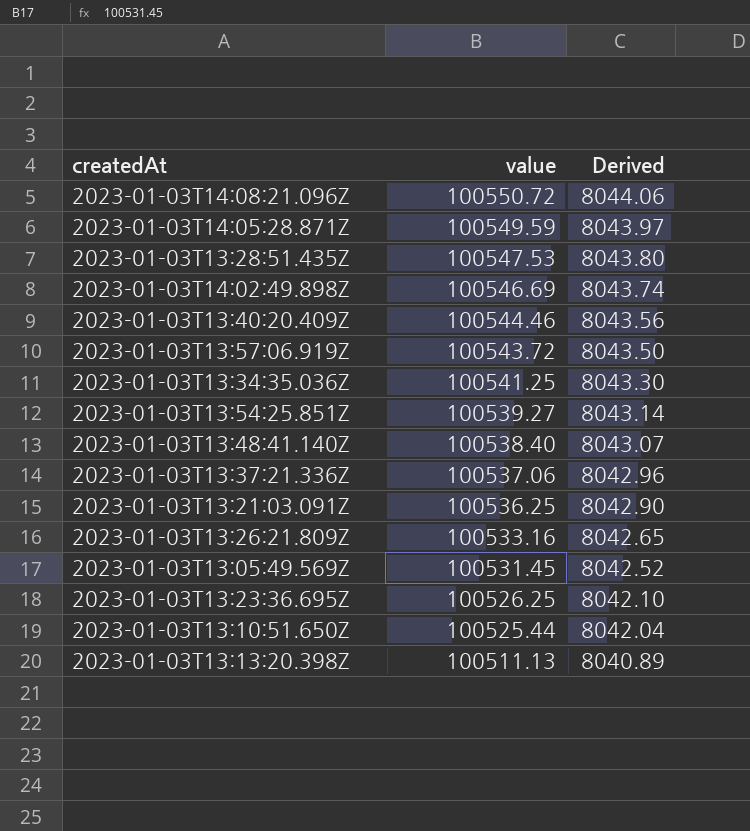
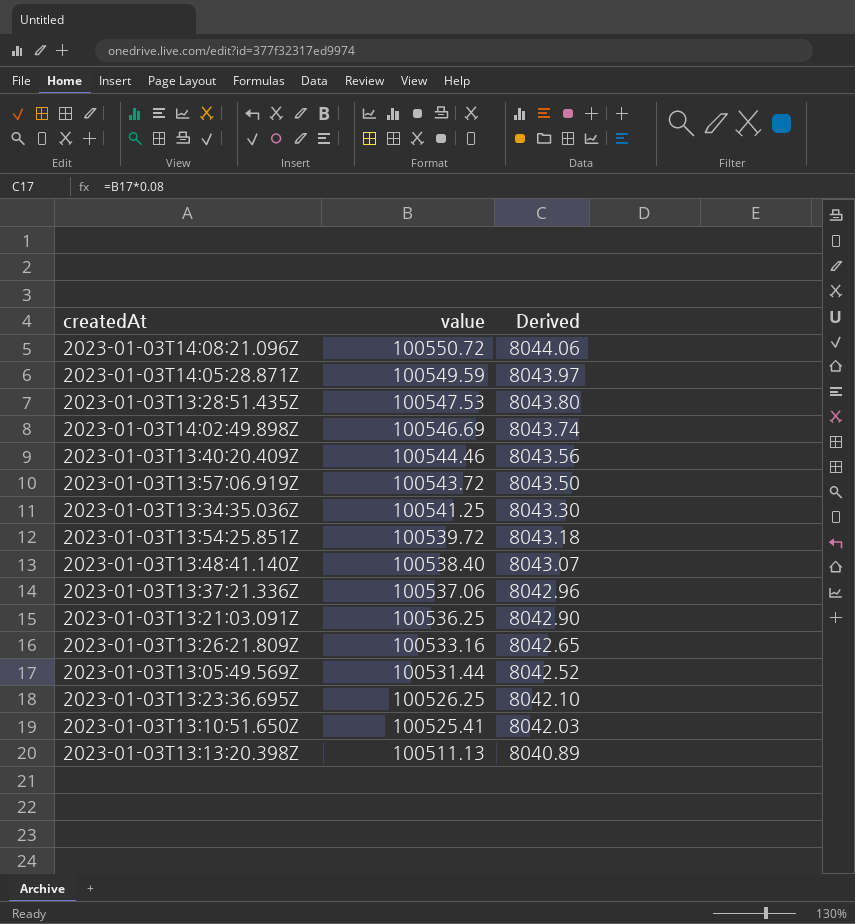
2023-01-03T13:54:25.851Z | value: 100539.27 -> 100539.72
2023-01-03T13:54:25.851Z | Derived: 8043.14 -> 8043.18
2023-01-03T13:05:49.569Z | value: 100531.45 -> 100531.44
2023-01-03T13:10:51.650Z | value: 100525.44 -> 100525.41
2023-01-03T13:10:51.650Z | Derived: 8042.04 -> 8042.03

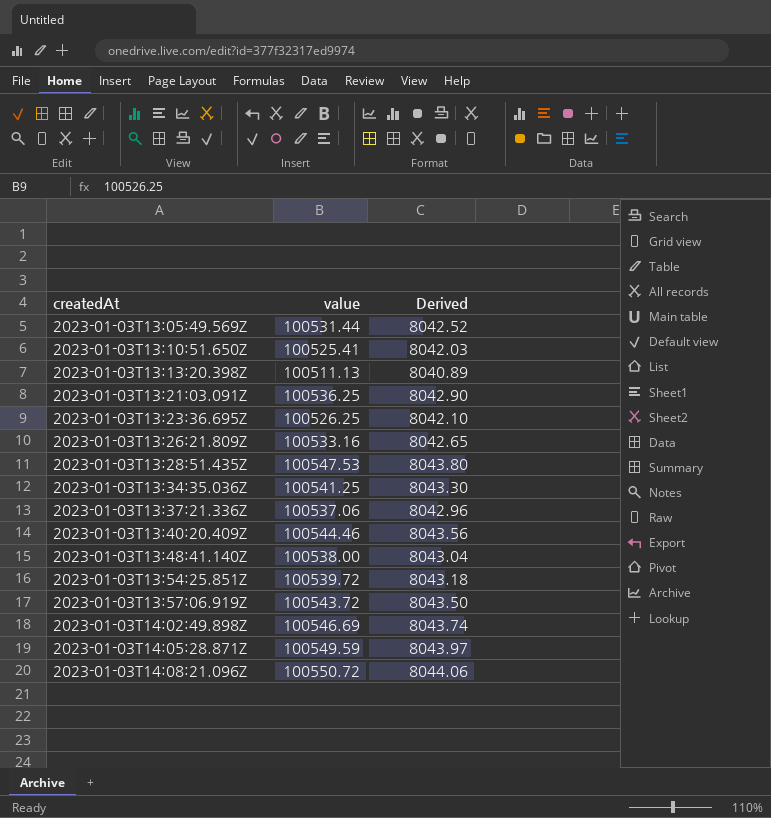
row order: value descending -> createdAt ascending
2023-01-03T13:48:41.140Z | value: 100538.40 -> 100538.00
2023-01-03T13:48:41.140Z | Derived: 8043.07 -> 8043.04

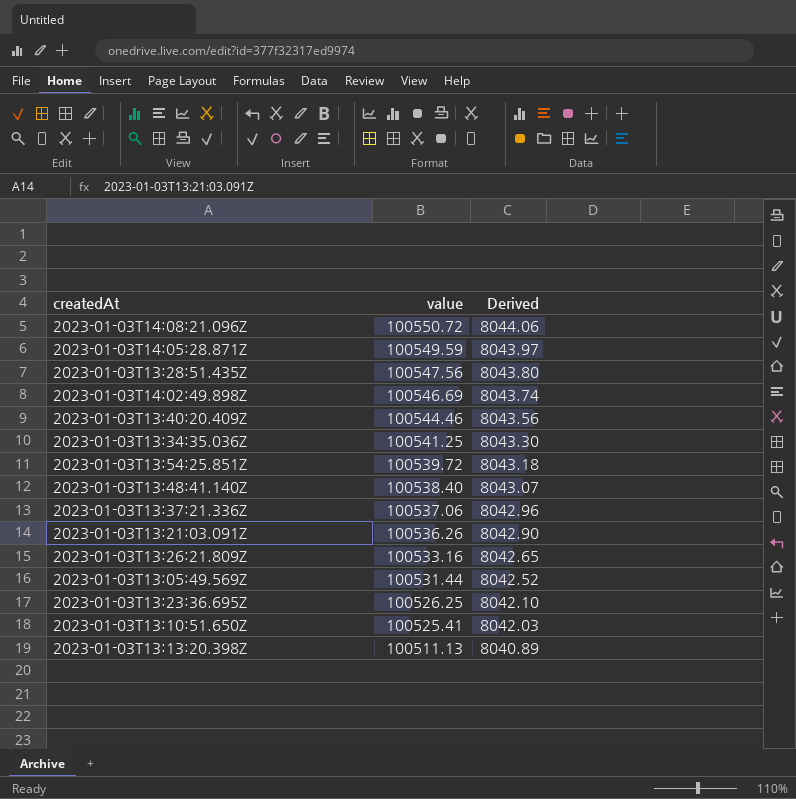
row order: createdAt ascending -> value descending
row 2023-01-03T13:57:06.919Z: 100543.72 | 8043.50 -> none
2023-01-03T13:28:51.435Z | value: 100547.53 -> 100547.56
2023-01-03T13:48:41.140Z | value: 100538.00 -> 100538.40
2023-01-03T13:48:41.140Z | Derived: 8043.04 -> 8043.07
2023-01-03T13:21:03.091Z | value: 100536.25 -> 100536.26

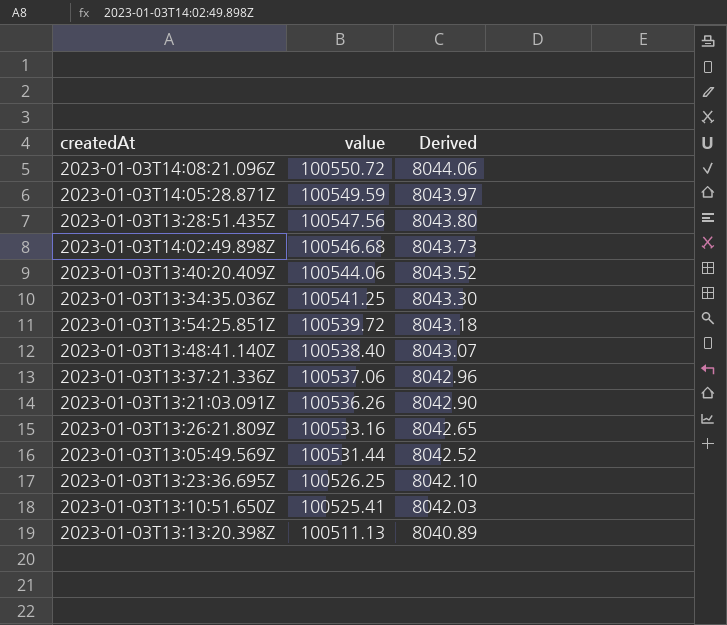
2023-01-03T14:02:49.898Z | value: 100546.69 -> 100546.68
2023-01-03T14:02:49.898Z | Derived: 8043.74 -> 8043.73
2023-01-03T13:40:20.409Z | value: 100544.46 -> 100544.06
2023-01-03T13:40:20.409Z | Derived: 8043.56 -> 8043.52

